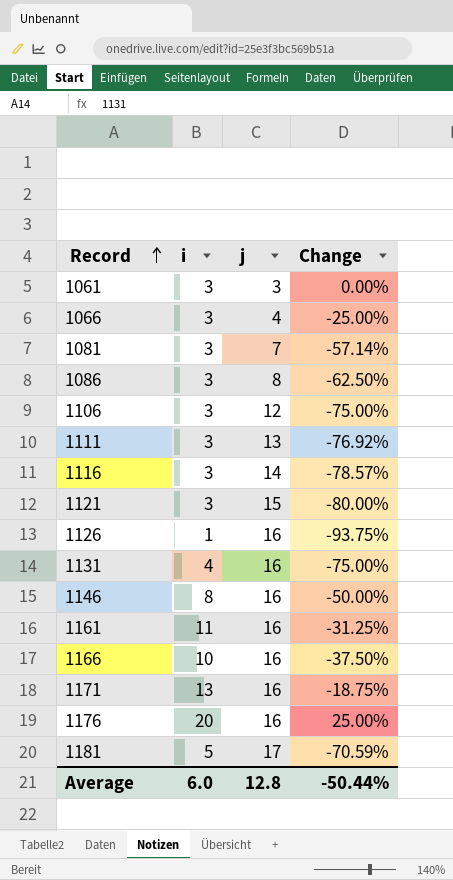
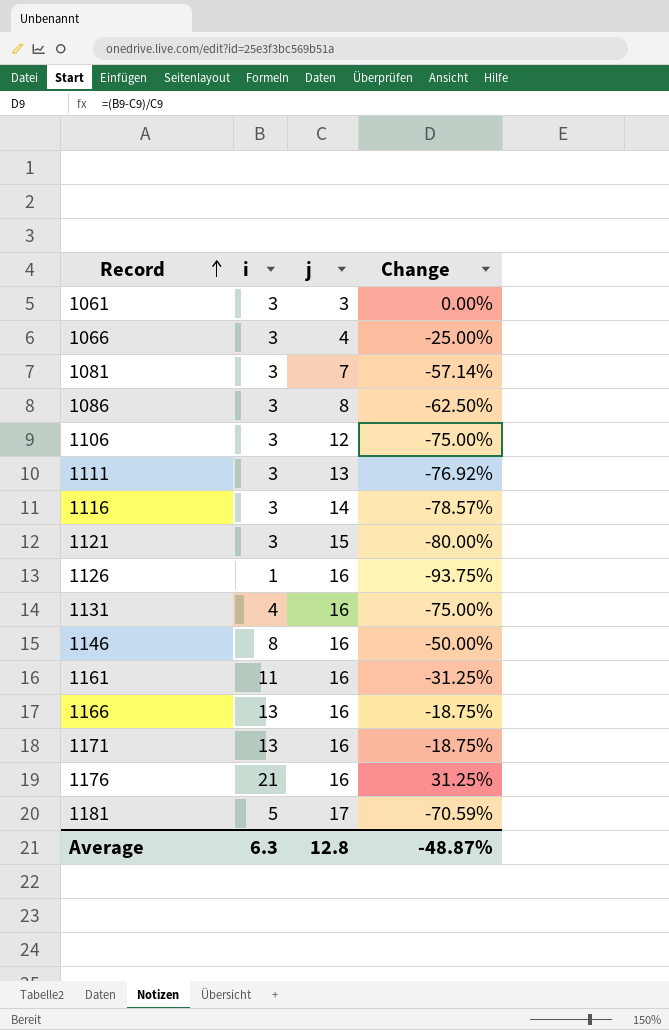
1166 | i: 10 -> 13
1166 | Change: -37.50% -> -18.75%
1176 | i: 20 -> 21
1176 | Change: 25.00% -> 31.25%
Average | i: 6.0 -> 6.3
Average | Change: -50.44% -> -48.87%

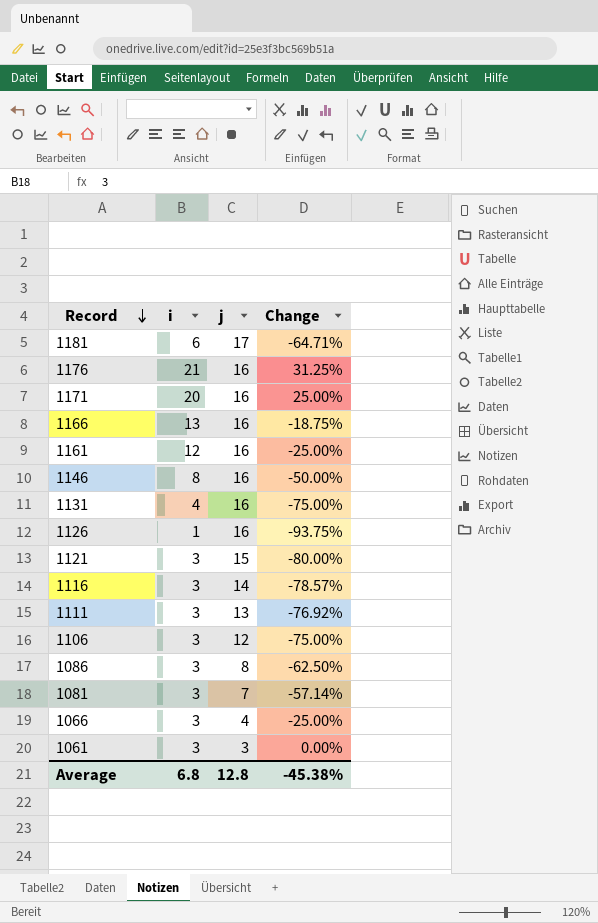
row order: Record ascending -> Record descending
1181 | i: 5 -> 6
1181 | Change: -70.59% -> -64.71%
1171 | i: 13 -> 20
1171 | Change: -18.75% -> 25.00%
1161 | i: 11 -> 12
1161 | Change: -31.25% -> -25.00%
Average | i: 6.3 -> 6.8
Average | Change: -48.87% -> -45.38%

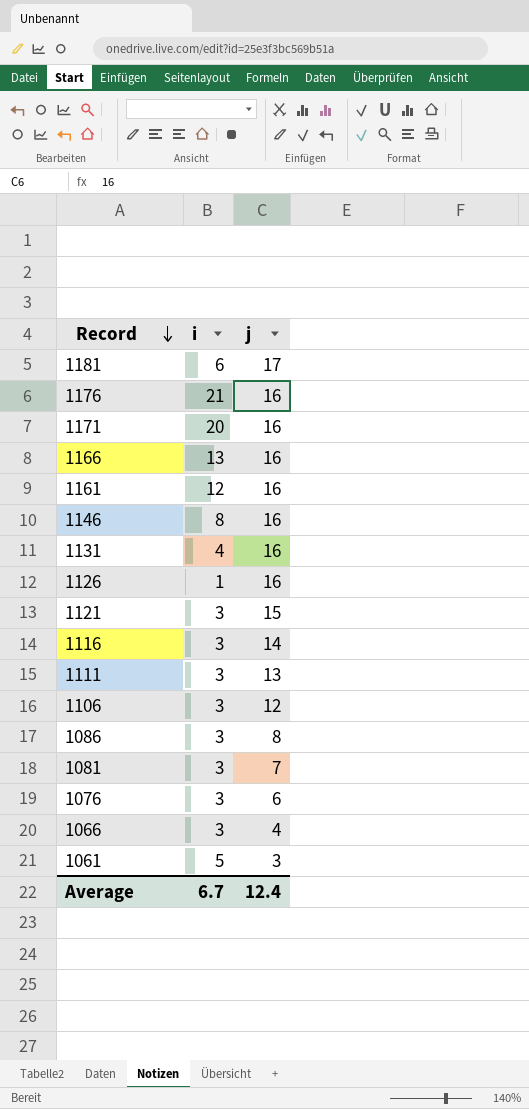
column Change | formula: ([i] - [j]) / [j] -> none
row 1076: none -> 3 | 6
1061 | i: 3 -> 5
Average | i: 6.8 -> 6.7
Average | j: 12.8 -> 12.4

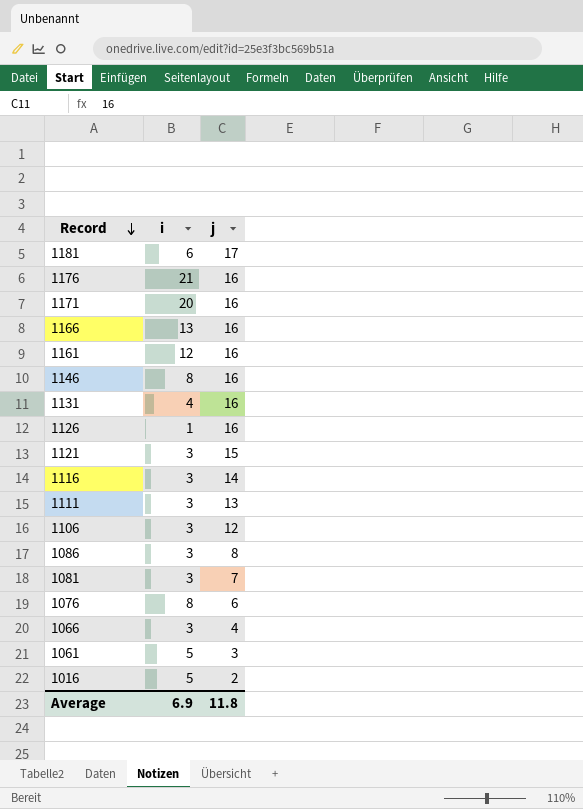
1076 | i: 3 -> 8
row 1016: none -> 5 | 2
Average | i: 6.7 -> 6.9
Average | j: 12.4 -> 11.8

